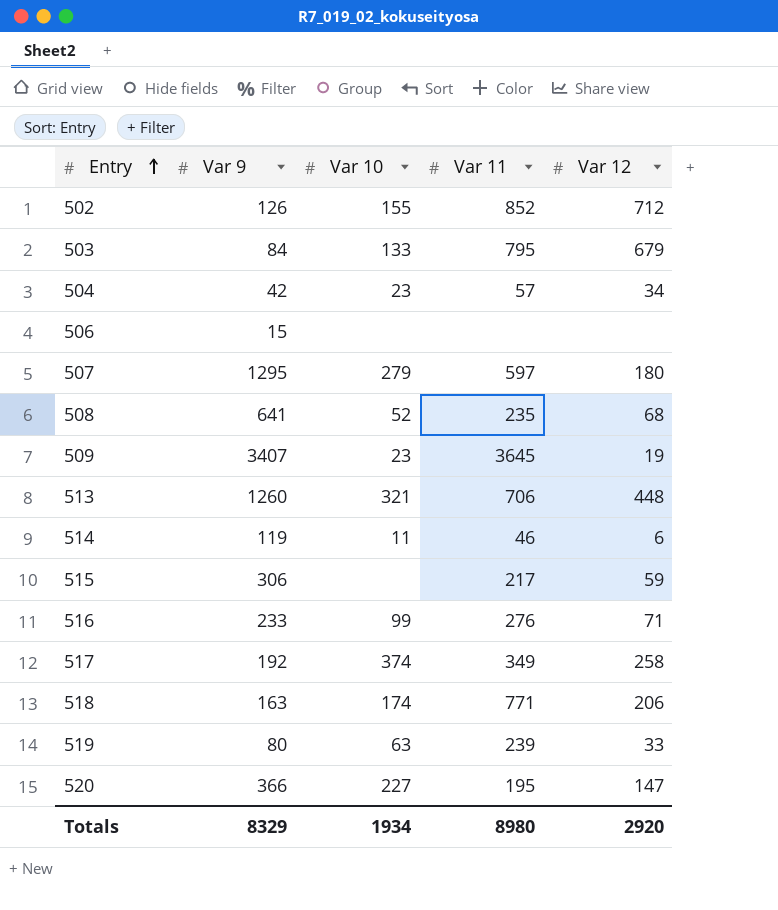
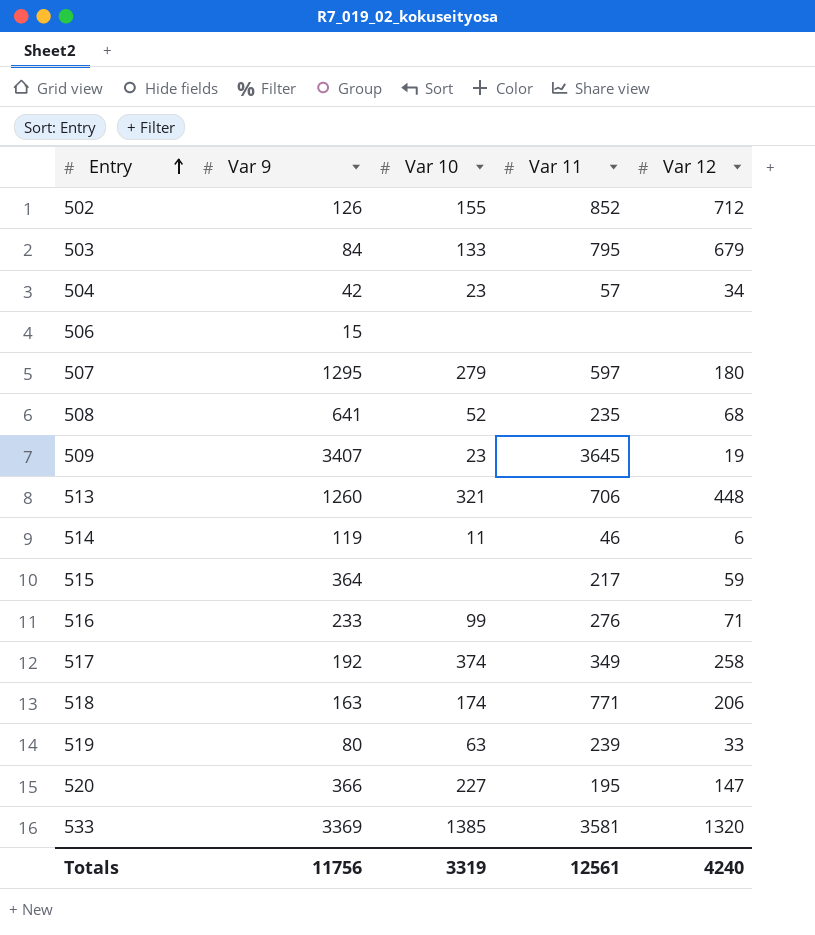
515 | Var 9: 306 -> 364
row 533: none -> 3369 | 1385 | 3581 | 1320
Totals | Var 9: 8329 -> 11756
Totals | Var 10: 1934 -> 3319
Totals | Var 11: 8980 -> 12561
Totals | Var 12: 2920 -> 4240

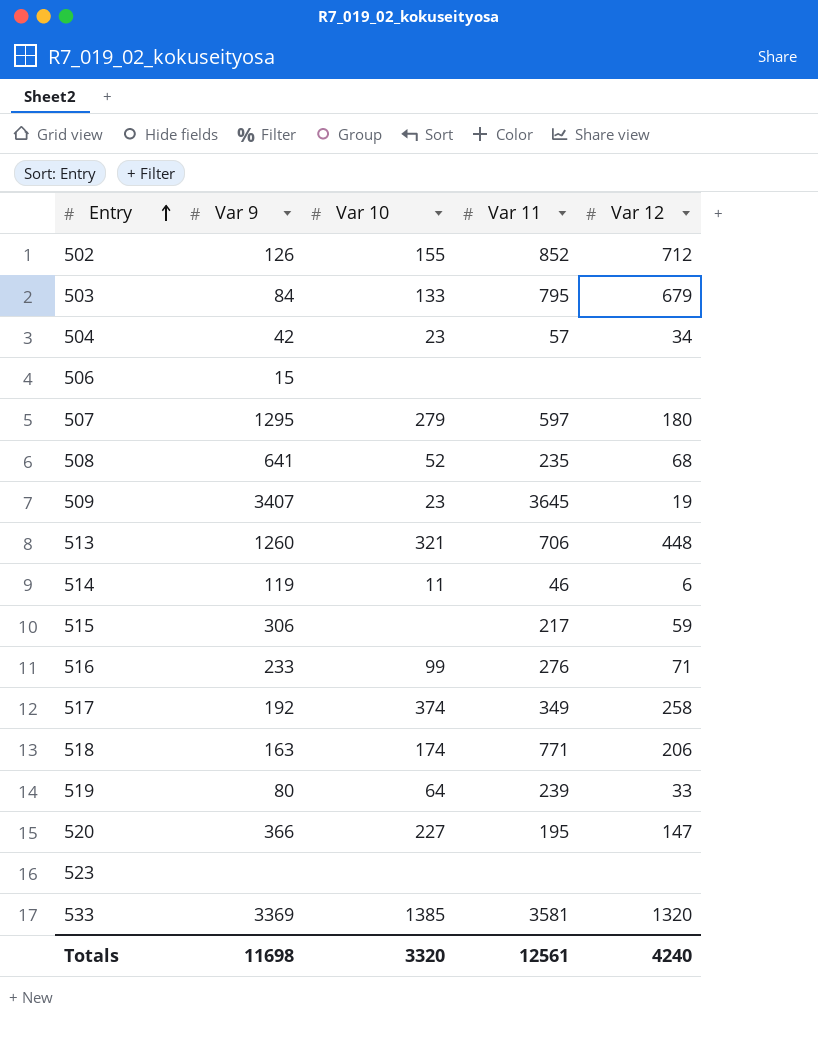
515 | Var 9: 364 -> 306
519 | Var 10: 63 -> 64
row 523: none -> none | none | none | none
Totals | Var 9: 11756 -> 11698
Totals | Var 10: 3319 -> 3320

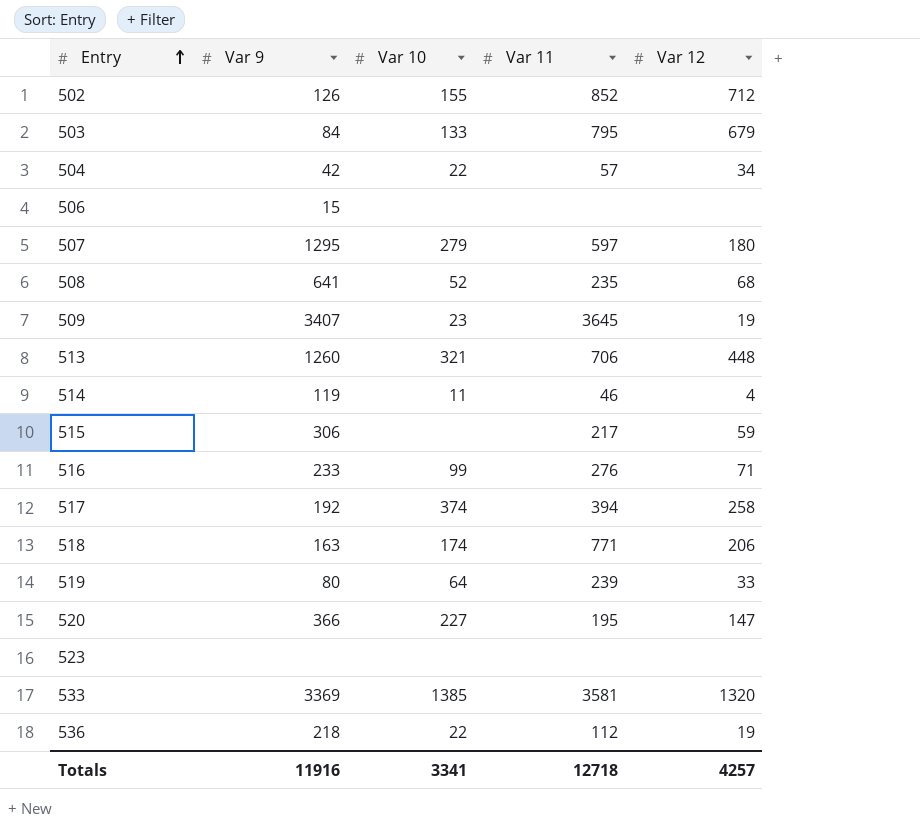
504 | Var 10: 23 -> 22
514 | Var 12: 6 -> 4
517 | Var 11: 349 -> 394
row 536: none -> 218 | 22 | 112 | 19
Totals | Var 9: 11698 -> 11916
Totals | Var 10: 3320 -> 3341
Totals | Var 11: 12561 -> 12718
Totals | Var 12: 4240 -> 4257

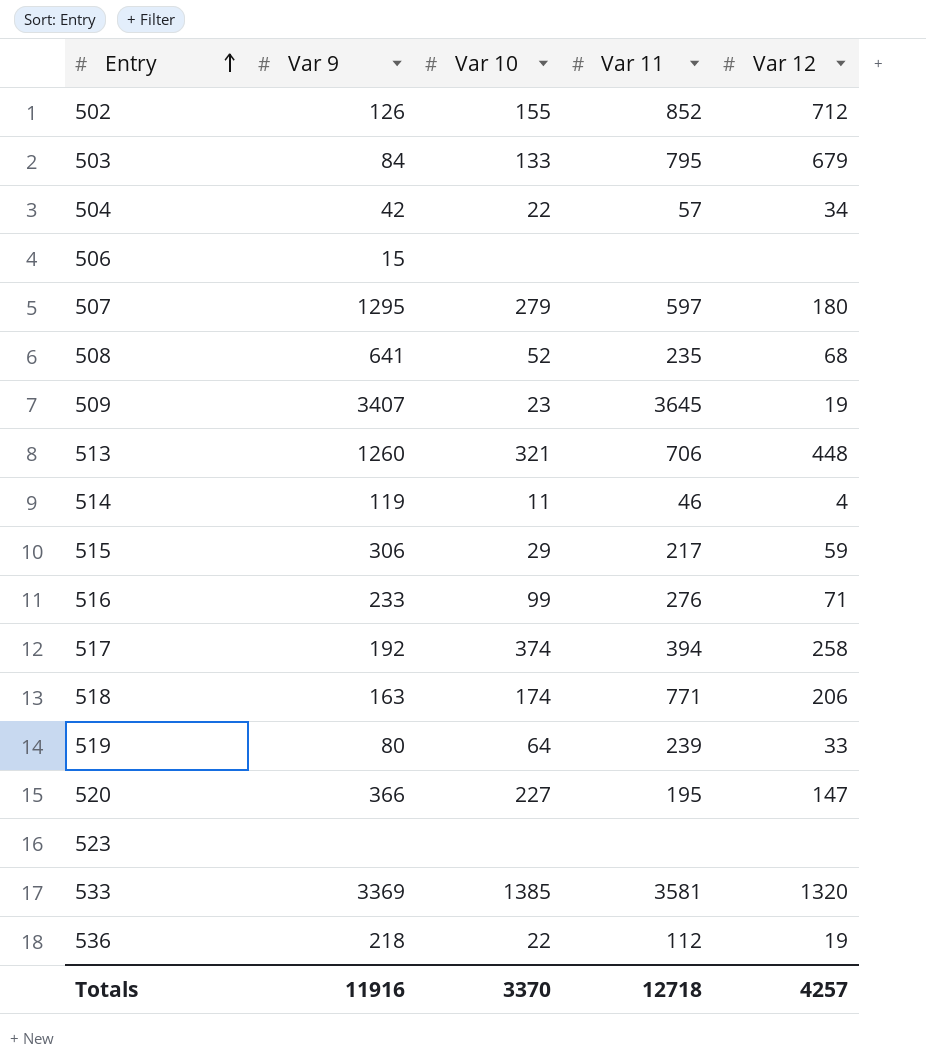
515 | Var 10: none -> 29
Totals | Var 10: 3341 -> 3370

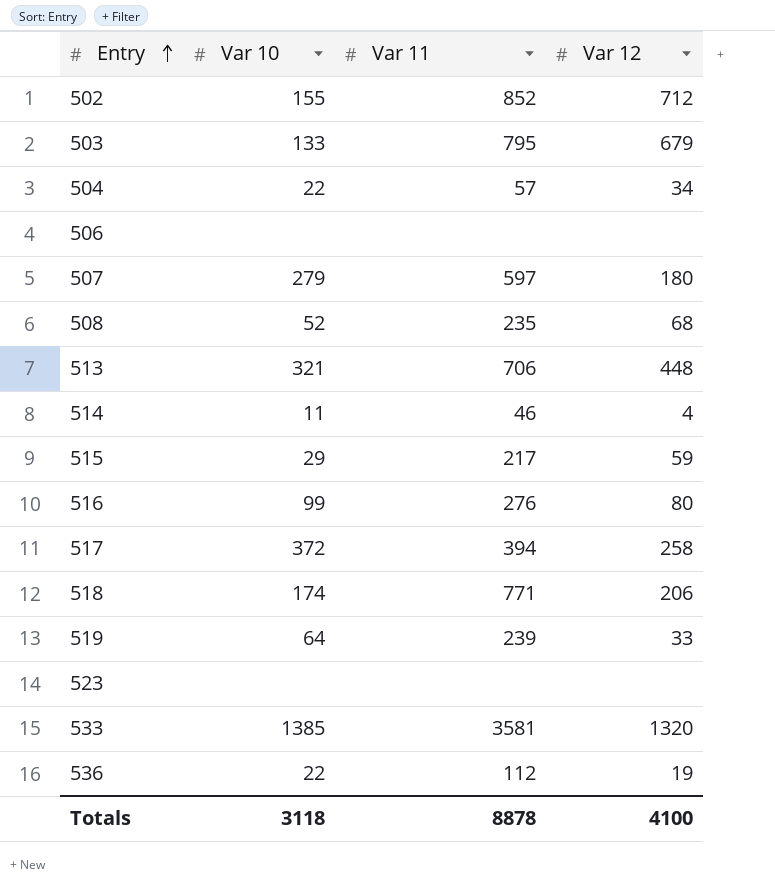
column Var 9 | position: 2 -> none
row 509: 3407 | 23 | 3645 | 19 -> none
row 520: 366 | 227 | 195 | 147 -> none
516 | Var 12: 71 -> 80
517 | Var 10: 374 -> 372
Totals | Var 10: 3370 -> 3118
Totals | Var 11: 12718 -> 8878
Totals | Var 12: 4257 -> 4100

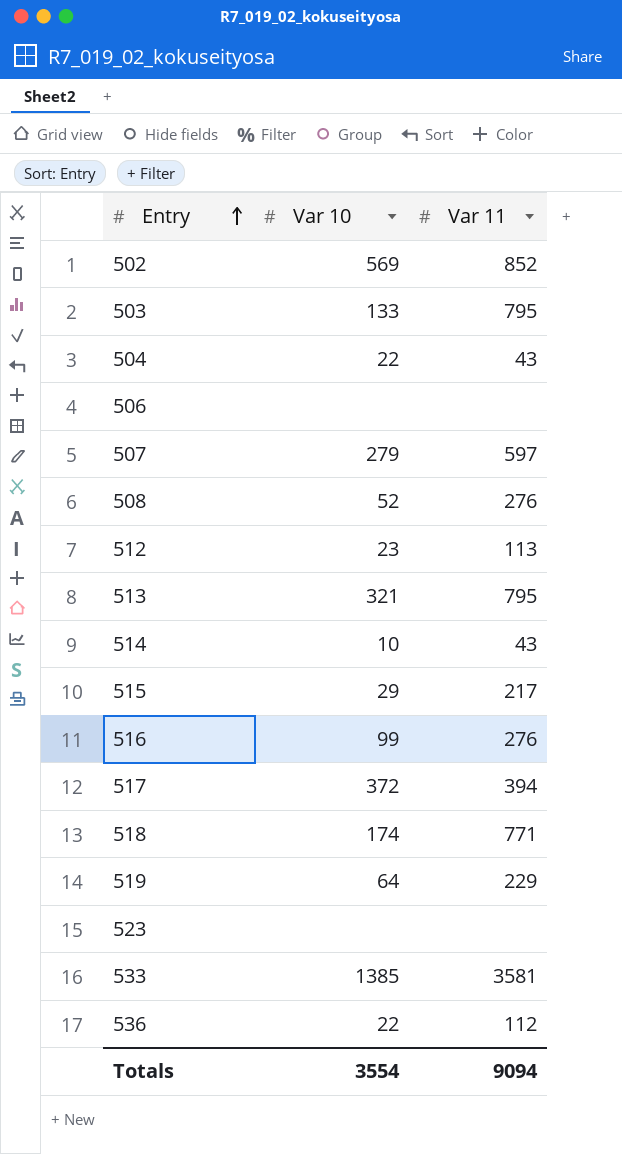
column Var 12 | position: 4 -> none
502 | Var 10: 155 -> 569
504 | Var 11: 57 -> 43
508 | Var 11: 235 -> 276
row 512: none -> 23 | 113
513 | Var 11: 706 -> 795
514 | Var 10: 11 -> 10
514 | Var 11: 46 -> 43
519 | Var 11: 239 -> 229
Totals | Var 10: 3118 -> 3554
Totals | Var 11: 8878 -> 9094

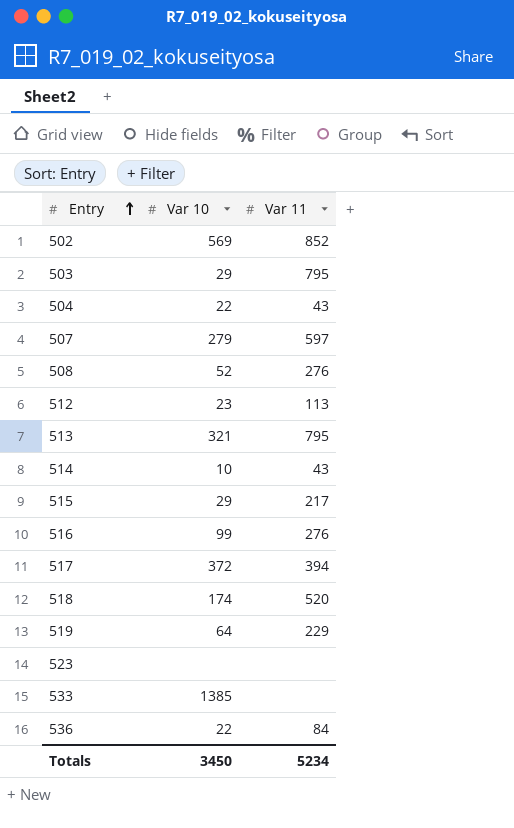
row 506: none | none -> none
503 | Var 10: 133 -> 29
518 | Var 11: 771 -> 520
533 | Var 11: 3581 -> none
536 | Var 11: 112 -> 84
Totals | Var 10: 3554 -> 3450
Totals | Var 11: 9094 -> 5234

